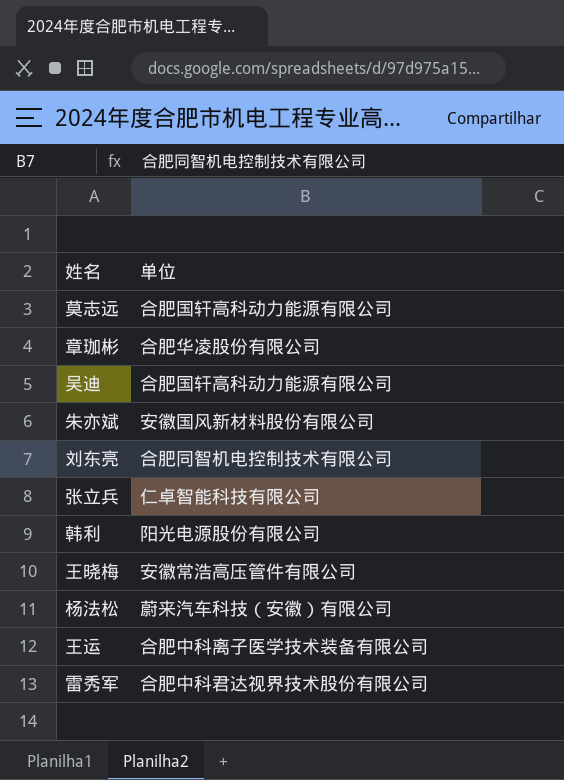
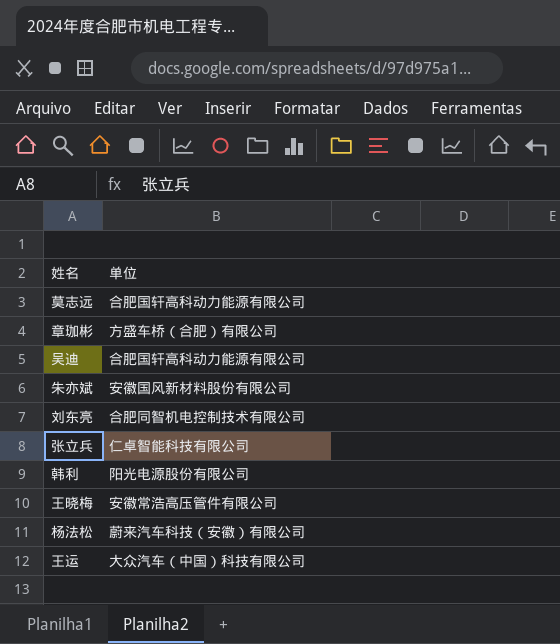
row 雷秀军: 合肥中科君达视界技术股份有限公司 -> none
章珈彬 | 单位: 合肥华凌股份有限公司 -> 方盛车桥（合肥）有限公司
王运 | 单位: 合肥中科离子医学技术装备有限公司 -> 大众汽车（中国）科技有限公司

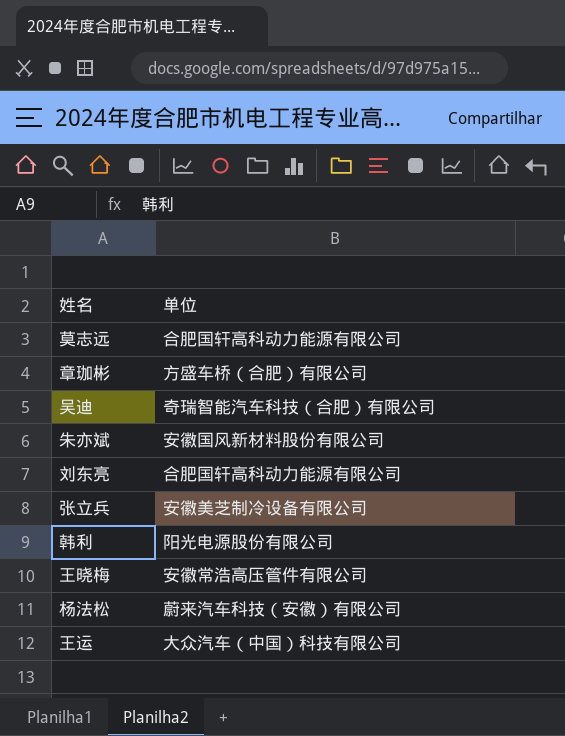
吴迪 | 单位: 合肥国轩高科动力能源有限公司 -> 奇瑞智能汽车科技（合肥）有限公司
刘东亮 | 单位: 合肥同智机电控制技术有限公司 -> 合肥国轩高科动力能源有限公司
张立兵 | 单位: 仁卓智能科技有限公司 -> 安徽美芝制冷设备有限公司

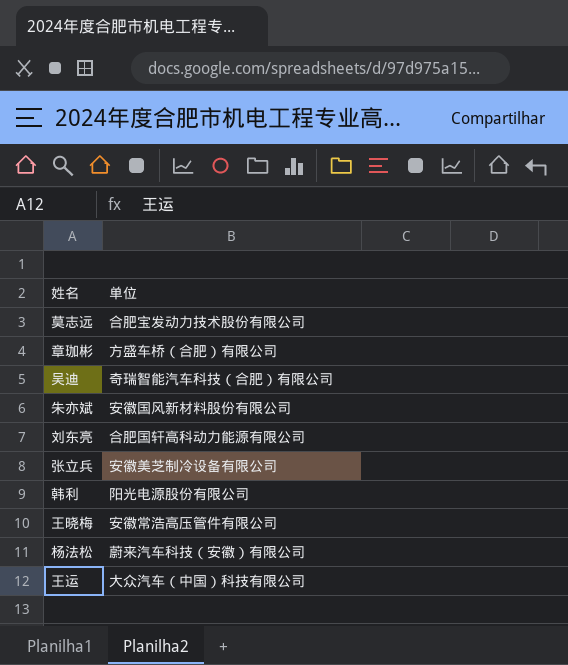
莫志远 | 单位: 合肥国轩高科动力能源有限公司 -> 合肥宝发动力技术股份有限公司

